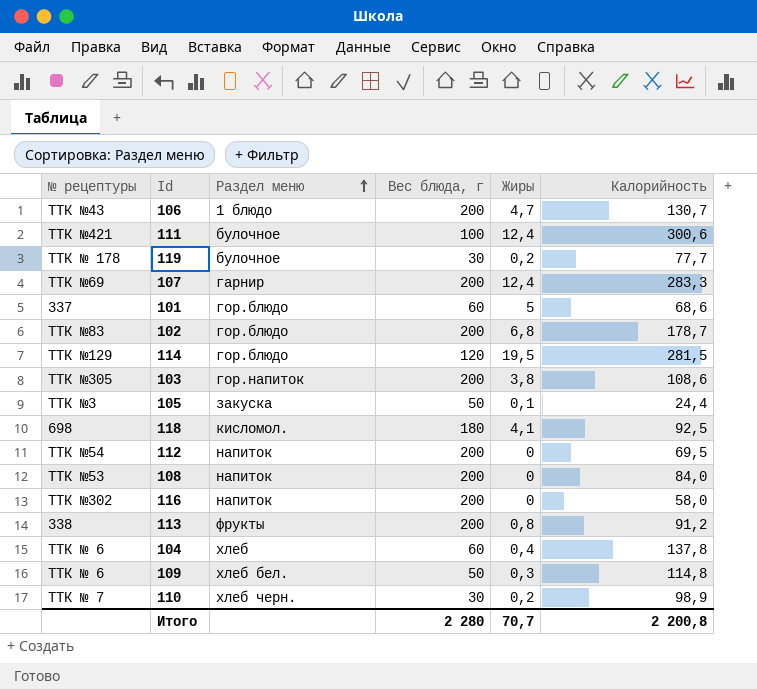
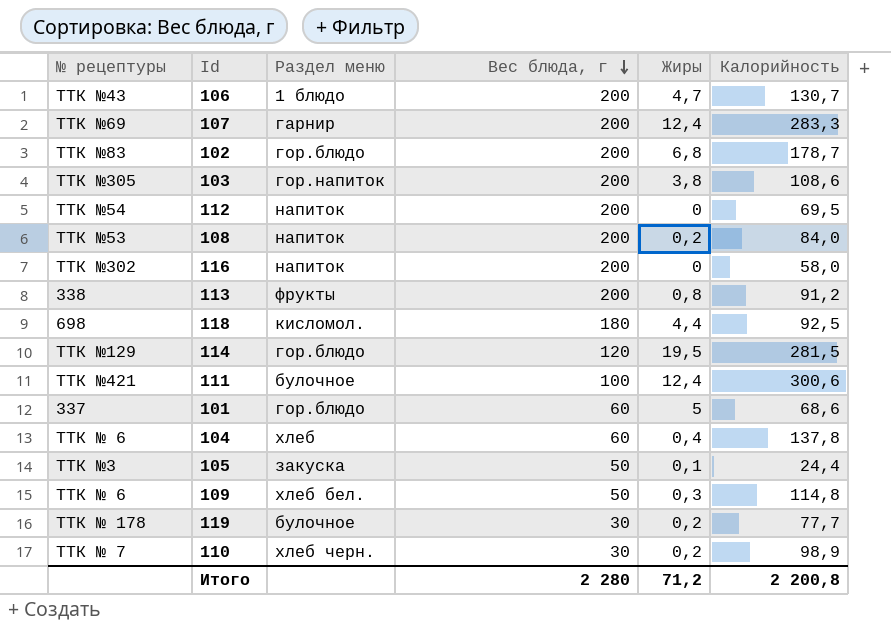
row order: Раздел меню ascending -> Вес блюда, г descending
108 | Жиры: 0 -> 0,2
118 | Жиры: 4,1 -> 4,4
Итого | Жиры: 70,7 -> 71,2

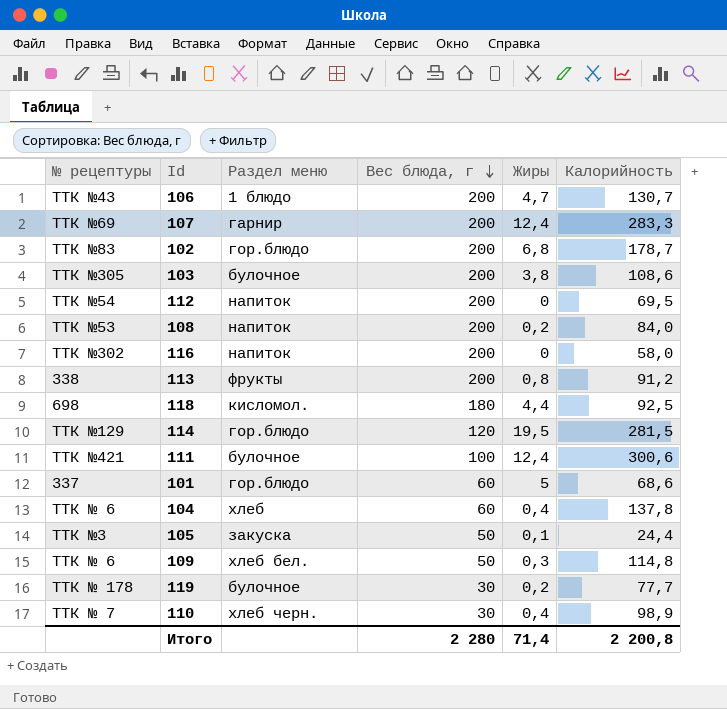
103 | Раздел меню: гор.напиток -> булочное
110 | Жиры: 0,2 -> 0,4
Итого | Жиры: 71,2 -> 71,4

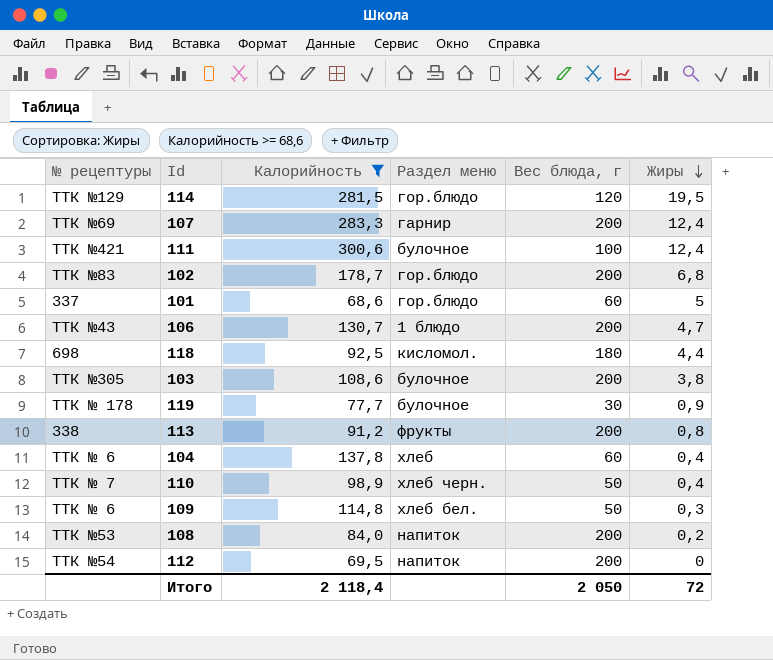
filter: none -> Калорийность >= 68,6
row order: Вес блюда, г descending -> Жиры descending
column Калорийность | position: 6 -> 3
119 | Жиры: 0,2 -> 0,9
110 | Вес блюда, г: 30 -> 50
Итого | Калорийность: 2 200,8 -> 2 118,4
Итого | Вес блюда, г: 2 280 -> 2 050
Итого | Жиры: 71,4 -> 72

